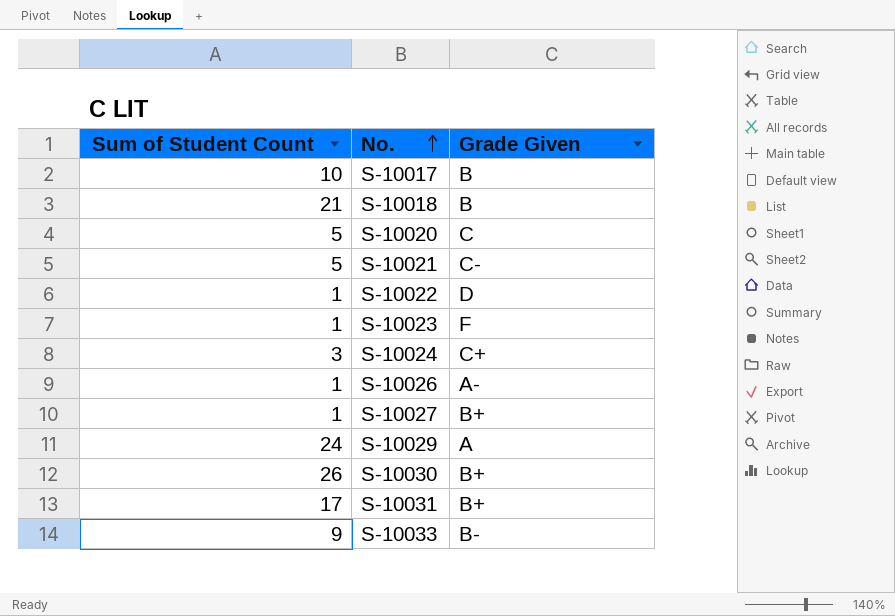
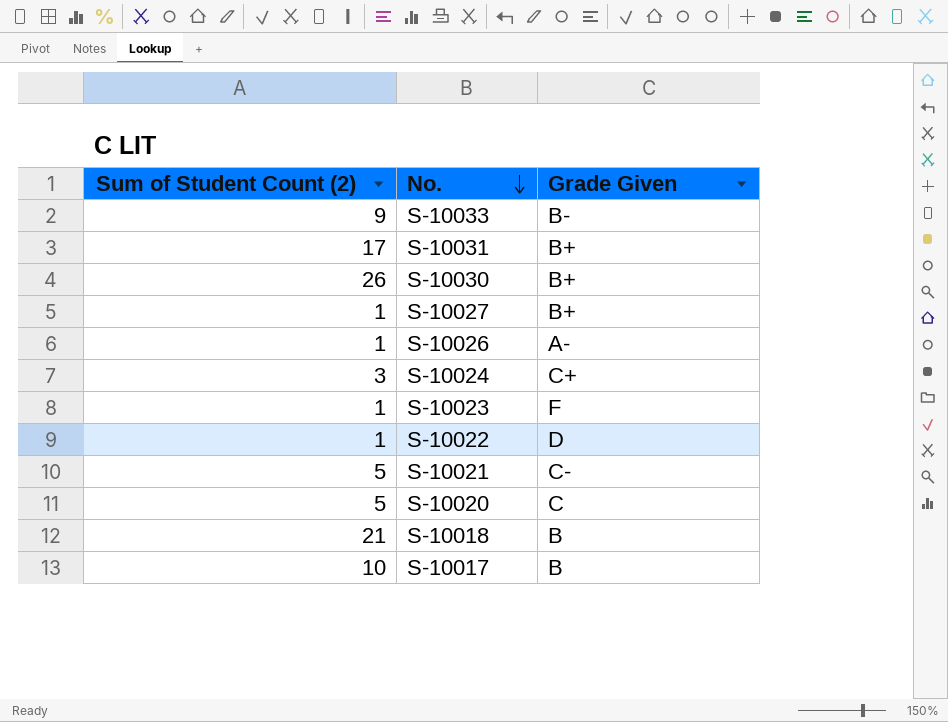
row order: No. ascending -> No. descending
column name: Sum of Student Count -> Sum of Student Count (2)
row S-10029: 24 | A -> none

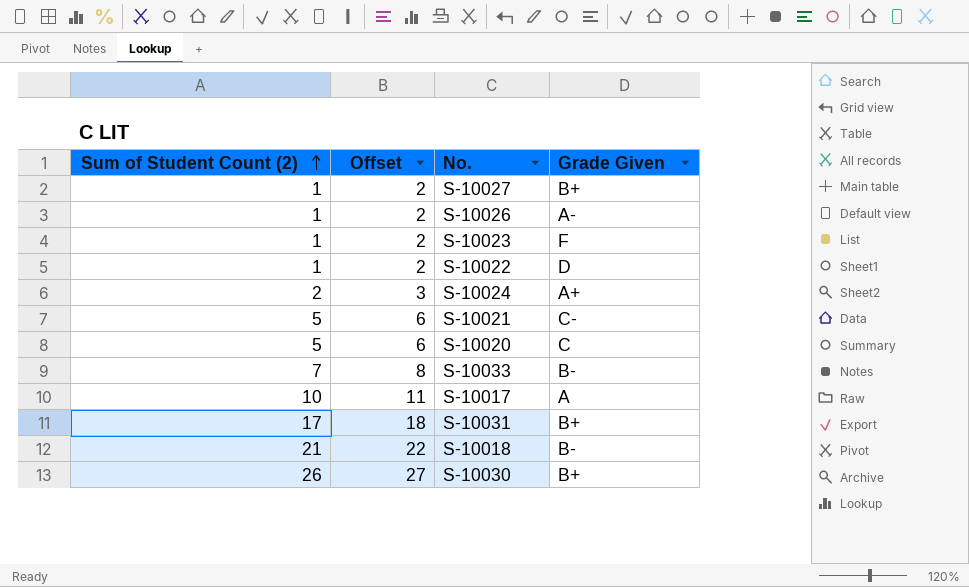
row order: No. descending -> Sum of Student Count (2) ascending
column Offset | formula: none -> [Sum of Student Count (2)] + 1
S-10024 | Sum of Student Count (2): 3 -> 2
S-10024 | Grade Given: C+ -> A+
S-10033 | Sum of Student Count (2): 9 -> 7
S-10017 | Grade Given: B -> A
S-10018 | Grade Given: B -> B-

